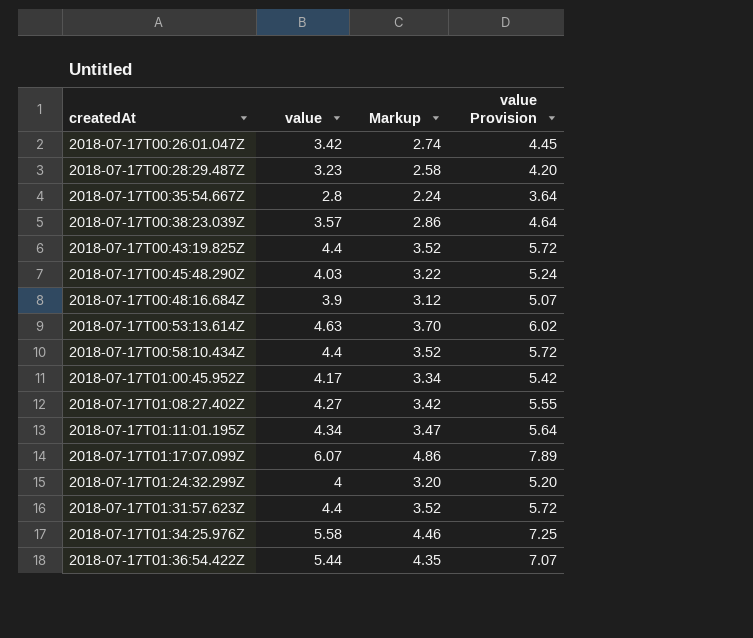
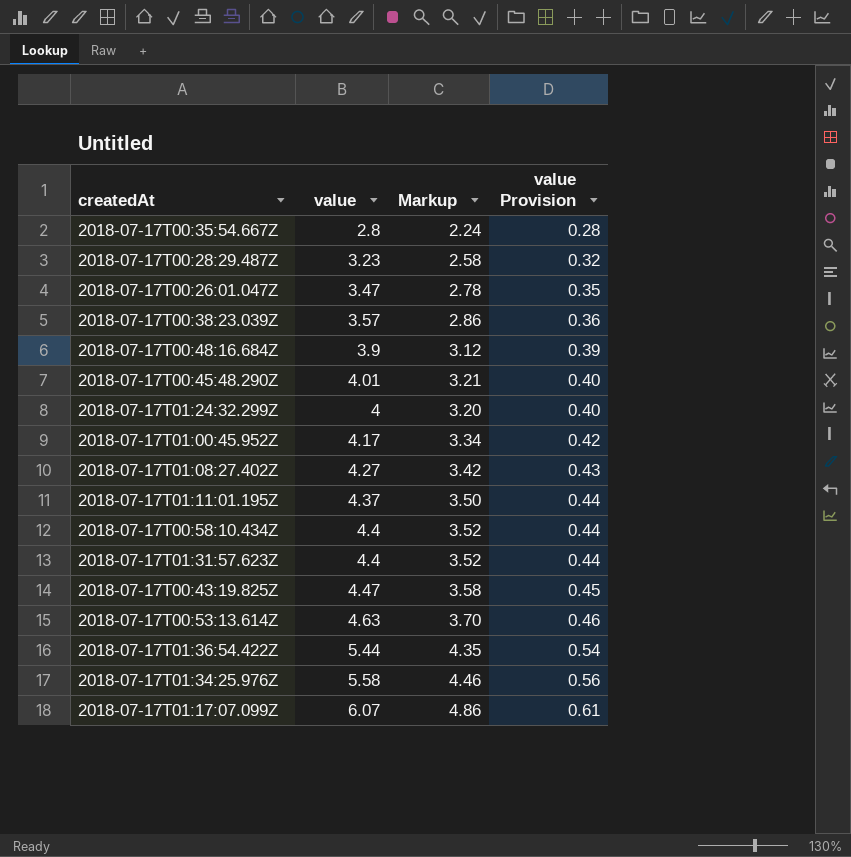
row order: createdAt ascending -> value Provision ascending
column value Provision | formula: [value] * 1.3 -> [value] * 0.1
2018-07-17T00:26:01.047Z | value: 3.42 -> 3.47
2018-07-17T00:26:01.047Z | Markup: 2.74 -> 2.78
2018-07-17T00:45:48.290Z | value: 4.03 -> 4.01
2018-07-17T00:45:48.290Z | Markup: 3.22 -> 3.21
2018-07-17T01:11:01.195Z | value: 4.34 -> 4.37
2018-07-17T01:11:01.195Z | Markup: 3.47 -> 3.50
2018-07-17T00:43:19.825Z | value: 4.4 -> 4.47
2018-07-17T00:43:19.825Z | Markup: 3.52 -> 3.58

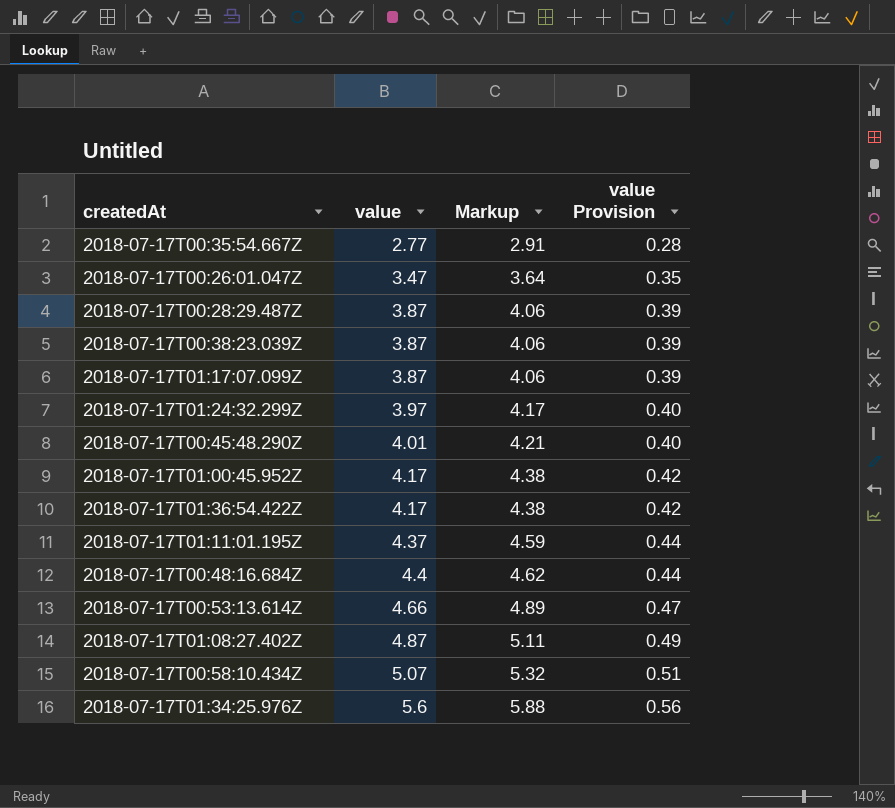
row order: value Provision ascending -> value ascending
column Markup | formula: [value] * 0.8 -> [value] * 1.05
row 2018-07-17T01:31:57.623Z: 4.4 | 3.52 | 0.44 -> none
row 2018-07-17T00:43:19.825Z: 4.47 | 3.58 | 0.45 -> none
2018-07-17T00:35:54.667Z | value: 2.8 -> 2.77
2018-07-17T00:28:29.487Z | value: 3.23 -> 3.87
2018-07-17T00:28:29.487Z | value Provision: 0.32 -> 0.39
2018-07-17T00:38:23.039Z | value: 3.57 -> 3.87
2018-07-17T00:38:23.039Z | value Provision: 0.36 -> 0.39
2018-07-17T01:17:07.099Z | value: 6.07 -> 3.87
2018-07-17T01:17:07.099Z | value Provision: 0.61 -> 0.39
2018-07-17T01:24:32.299Z | value: 4 -> 3.97
2018-07-17T01:36:54.422Z | value: 5.44 -> 4.17
2018-07-17T01:36:54.422Z | value Provision: 0.54 -> 0.42
2018-07-17T00:48:16.684Z | value: 3.9 -> 4.4
2018-07-17T00:48:16.684Z | value Provision: 0.39 -> 0.44
2018-07-17T00:53:13.614Z | value: 4.63 -> 4.66
2018-07-17T00:53:13.614Z | value Provision: 0.46 -> 0.47
2018-07-17T01:08:27.402Z | value: 4.27 -> 4.87
2018-07-17T01:08:27.402Z | value Provision: 0.43 -> 0.49
2018-07-17T00:58:10.434Z | value: 4.4 -> 5.07
2018-07-17T00:58:10.434Z | value Provision: 0.44 -> 0.51
2018-07-17T01:34:25.976Z | value: 5.58 -> 5.6

